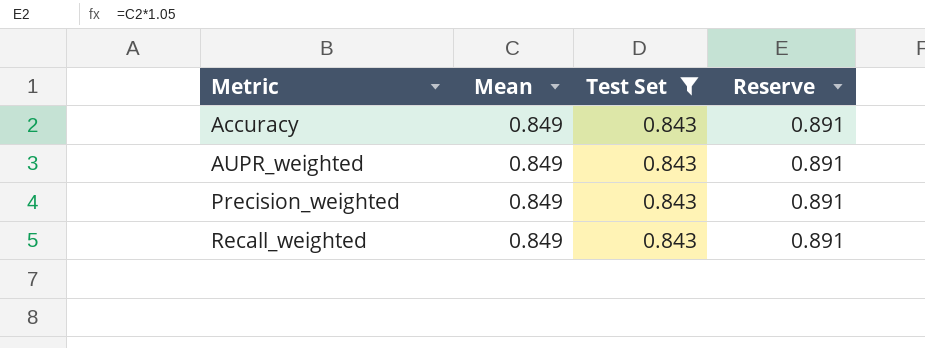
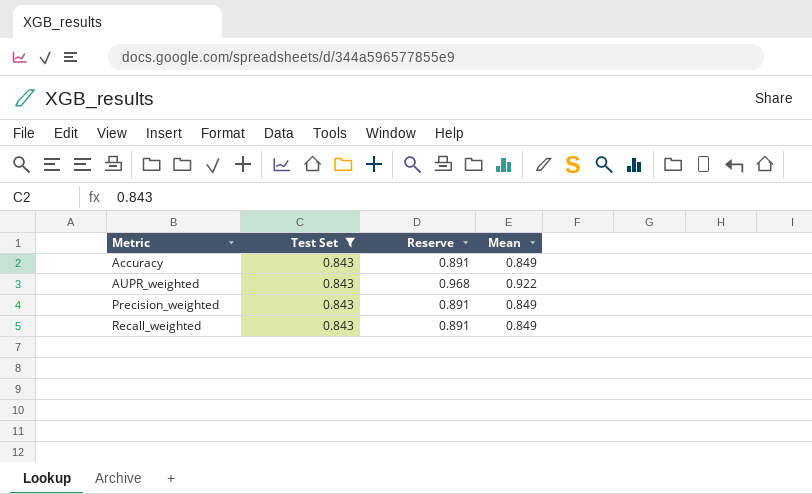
column Mean | position: 2 -> 4
AUPR_weighted | Reserve: 0.891 -> 0.968
AUPR_weighted | Mean: 0.849 -> 0.922

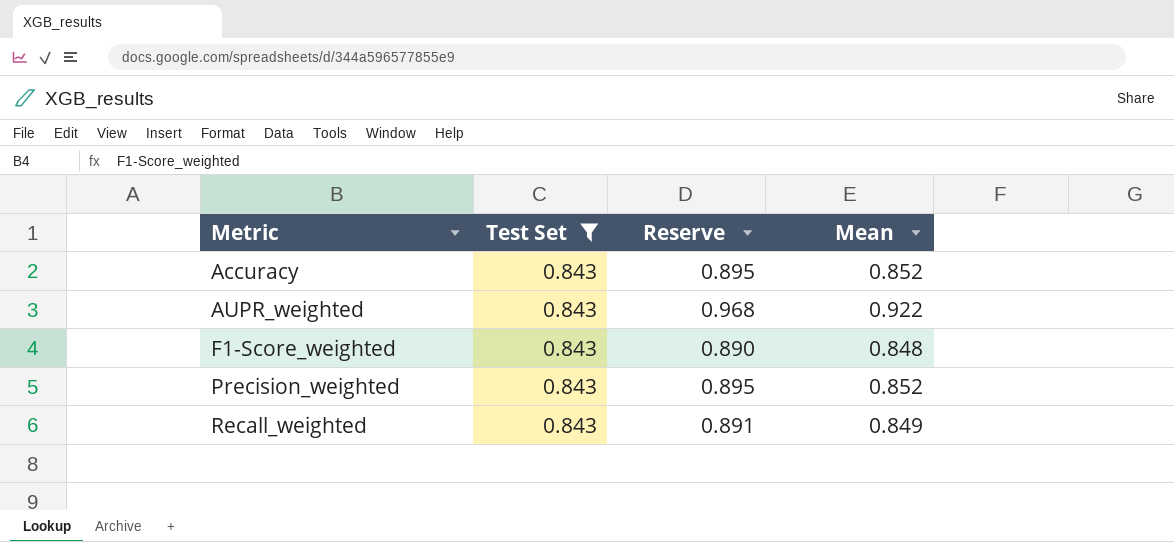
Accuracy | Reserve: 0.891 -> 0.895
Accuracy | Mean: 0.849 -> 0.852
row F1-Score_weighted: none -> 0.843 | 0.890 | 0.848
Precision_weighted | Reserve: 0.891 -> 0.895
Precision_weighted | Mean: 0.849 -> 0.852

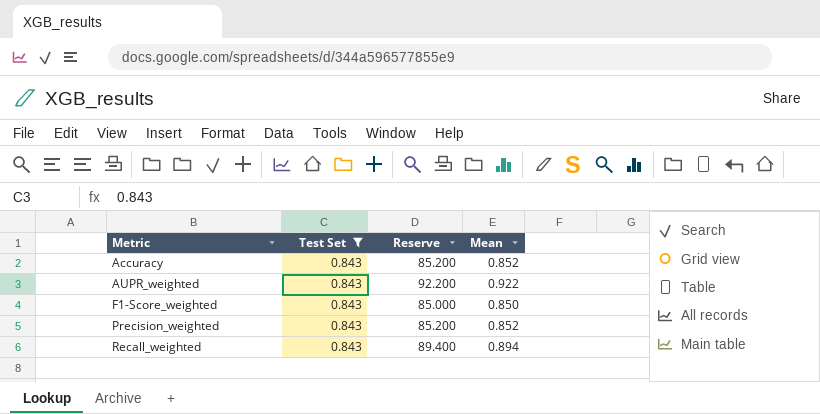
column Reserve | formula: [Mean] * 1.05 -> [Mean] * 100
F1-Score_weighted | Mean: 0.848 -> 0.850
Recall_weighted | Mean: 0.849 -> 0.894

